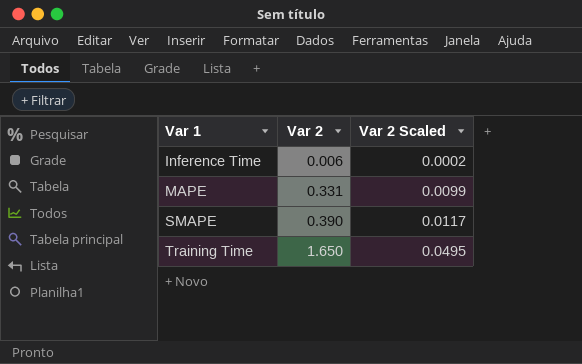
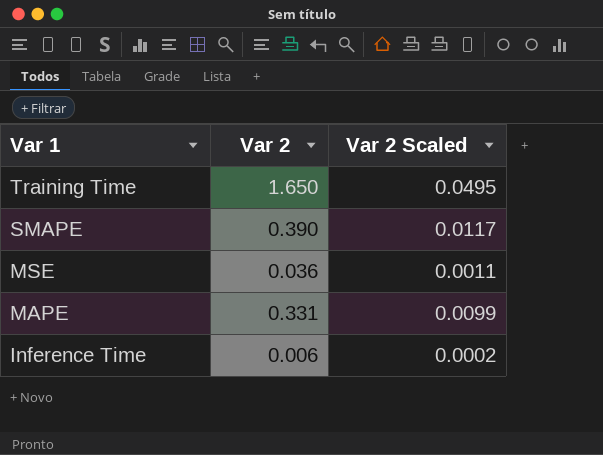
row order: Var 1 ascending -> Var 1 descending
row MSE: none -> 0.036 | 0.0011

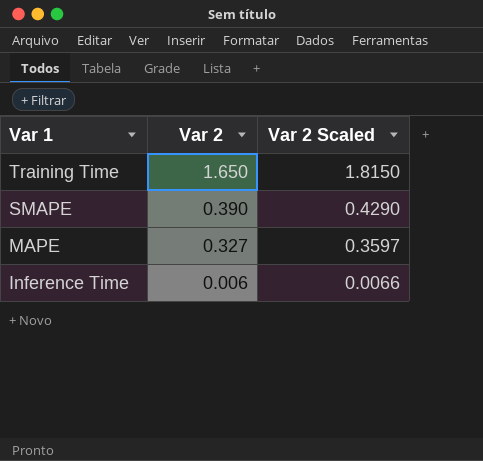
column Var 2 Scaled | formula: [Var 2] * 0.03 -> [Var 2] * 1.1
row MSE: 0.036 | 0.0011 -> none
MAPE | Var 2: 0.331 -> 0.327

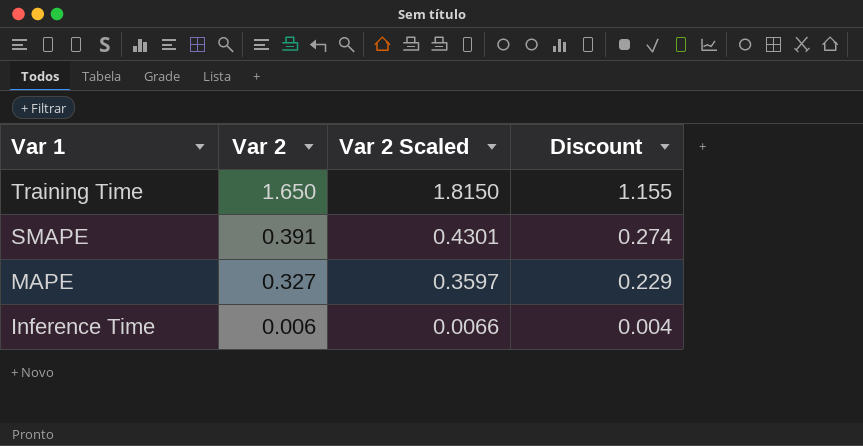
column Discount | formula: none -> [Var 2] * 0.7
SMAPE | Var 2: 0.390 -> 0.391
SMAPE | Var 2 Scaled: 0.4290 -> 0.4301

